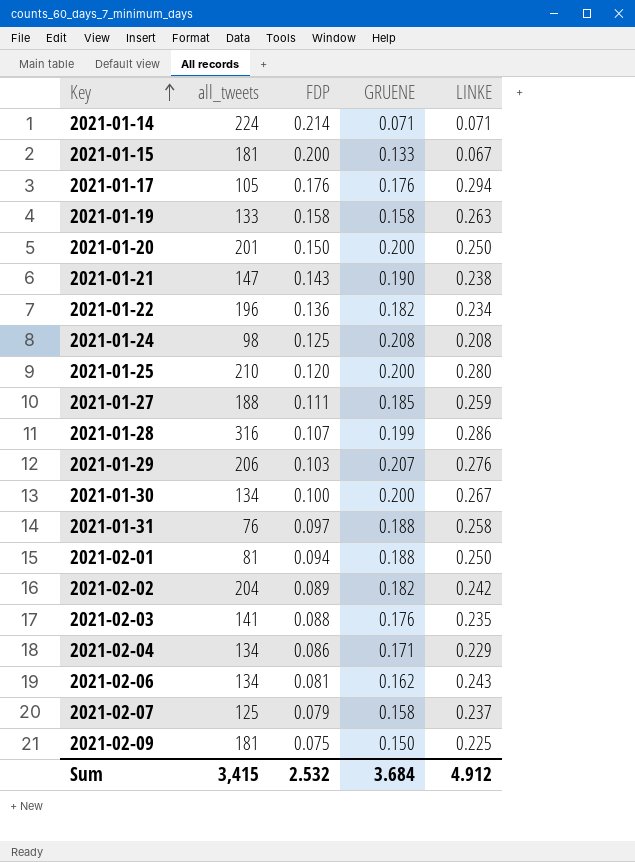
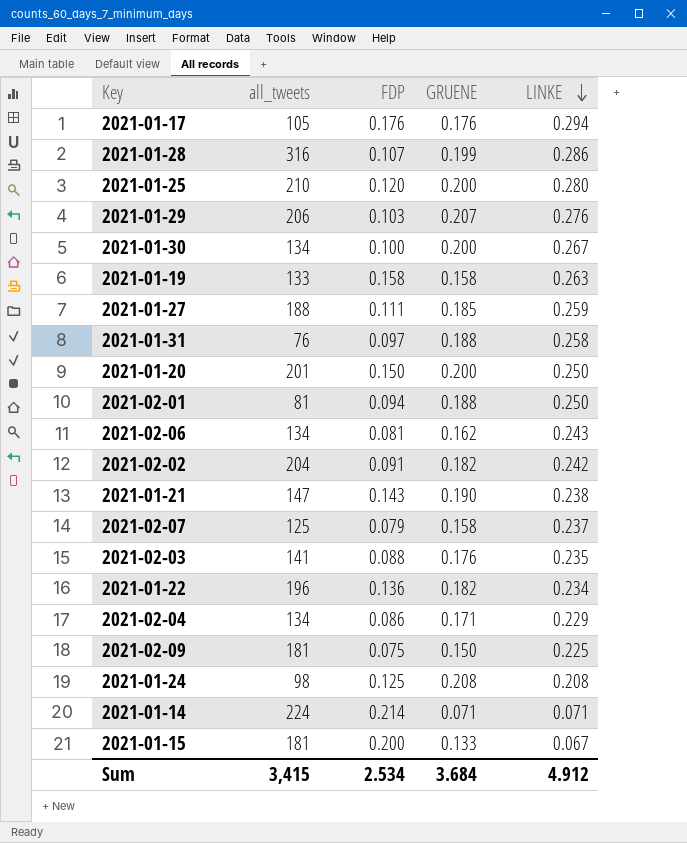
row order: Key ascending -> LINKE descending
2021-02-02 | FDP: 0.089 -> 0.091
Sum | FDP: 2.532 -> 2.534

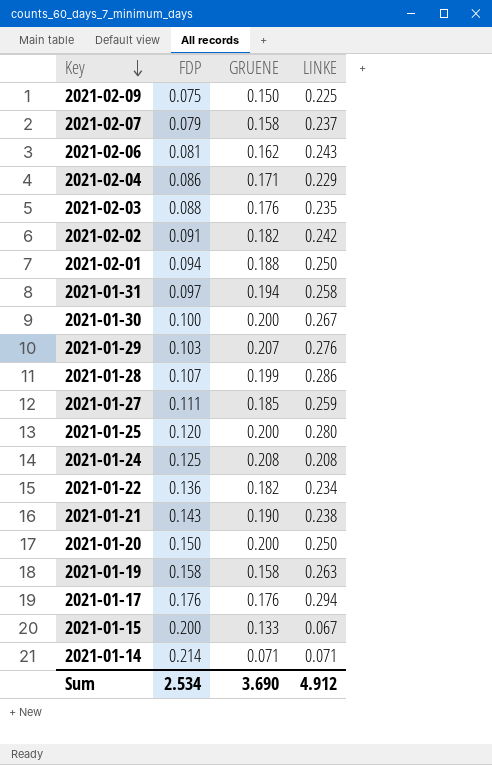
row order: LINKE descending -> Key descending
column all_tweets | position: 2 -> none
2021-01-31 | GRUENE: 0.188 -> 0.194
Sum | GRUENE: 3.684 -> 3.690

